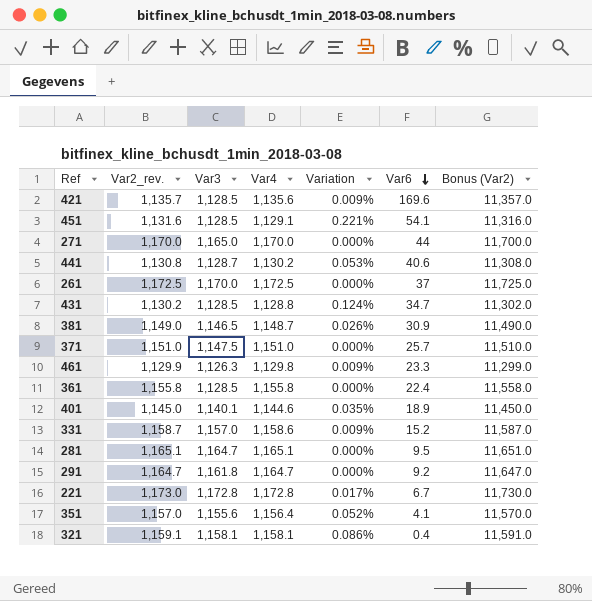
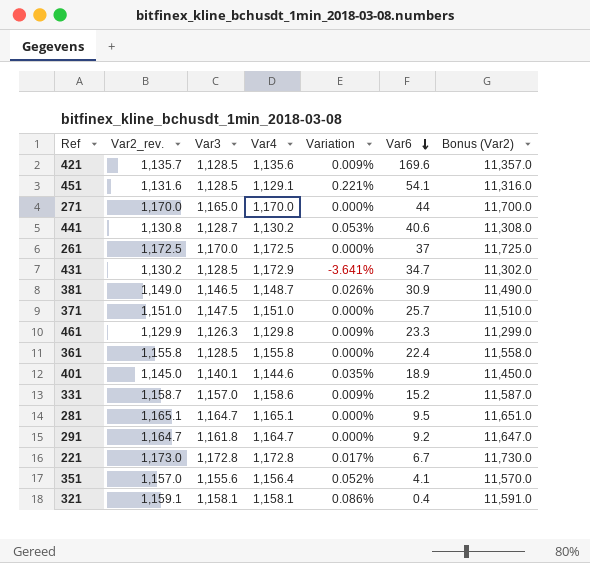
431 | Var4: 1,128.8 -> 1,172.9
431 | Variation: 0.124% -> -3.641%

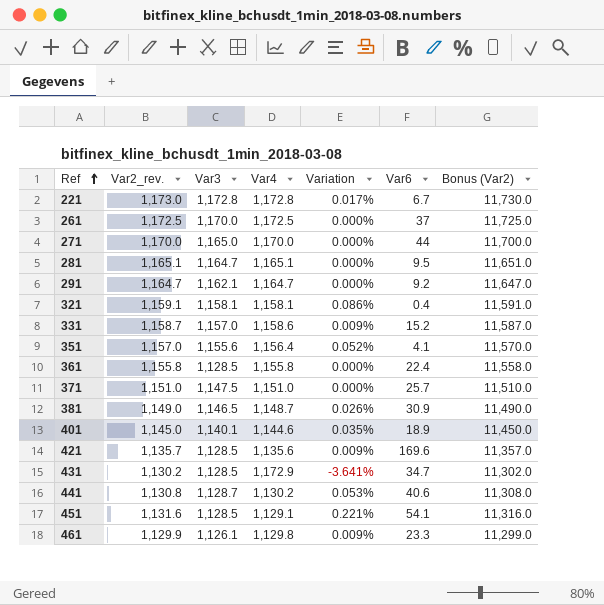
row order: Var6 descending -> Ref ascending
291 | Var3: 1,161.8 -> 1,162.1
461 | Var3: 1,126.3 -> 1,126.1

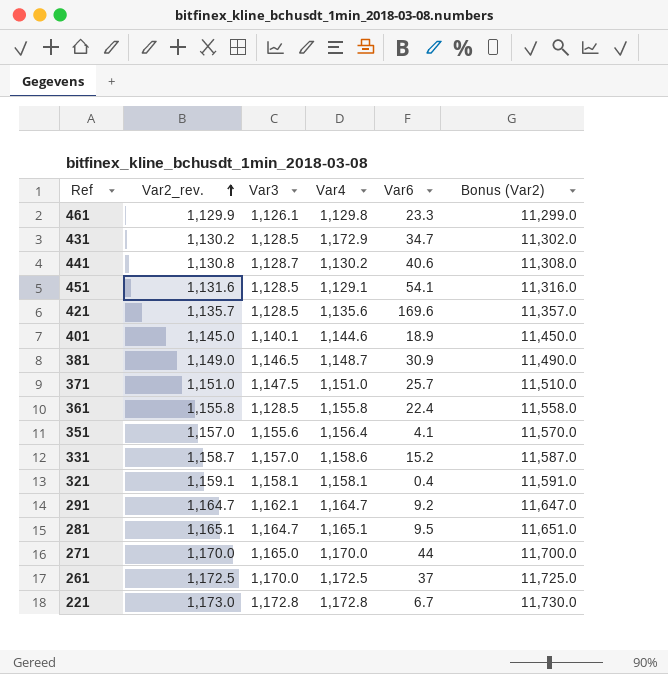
row order: Ref ascending -> Var2_rev. ascending
column Variation | formula: ([Var2_rev.] - [Var4]) / [Var4] -> none

